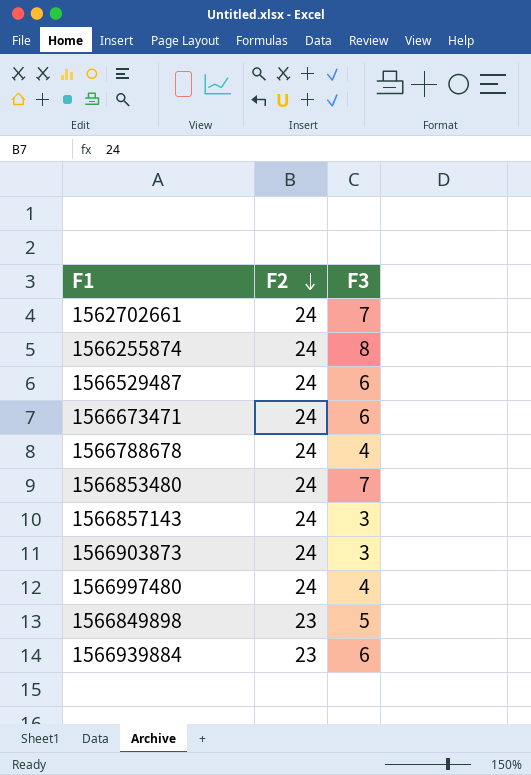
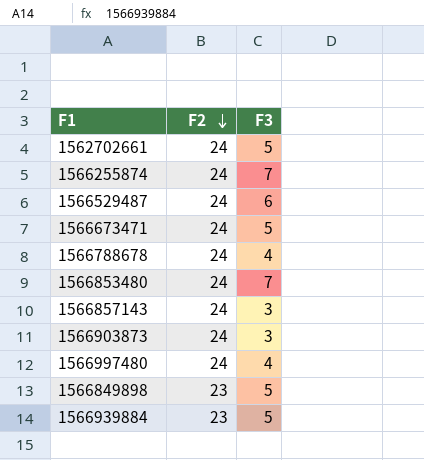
1562702661 | F3: 7 -> 5
1566255874 | F3: 8 -> 7
1566673471 | F3: 6 -> 5
1566939884 | F3: 6 -> 5

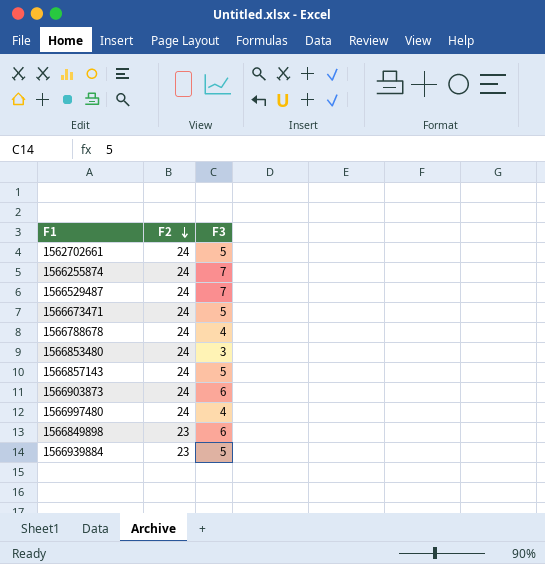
1566529487 | F3: 6 -> 7
1566853480 | F3: 7 -> 3
1566857143 | F3: 3 -> 5
1566903873 | F3: 3 -> 6
1566849898 | F3: 5 -> 6

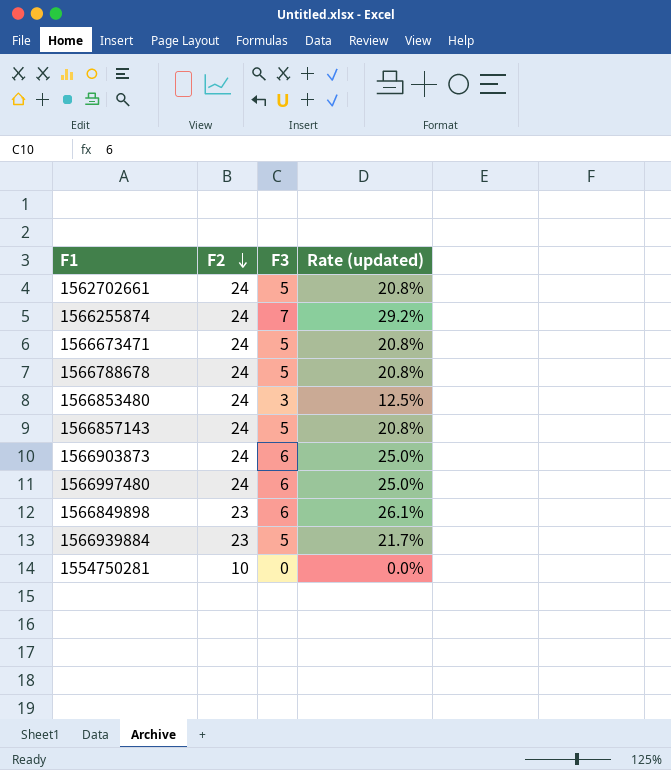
column Rate (updated) | formula: none -> [F3] / [F2]
row 1566529487: 24 | 7 -> none
1566788678 | F3: 4 -> 5
1566997480 | F3: 4 -> 6
row 1554750281: none -> 10 | 0 | 0.0%

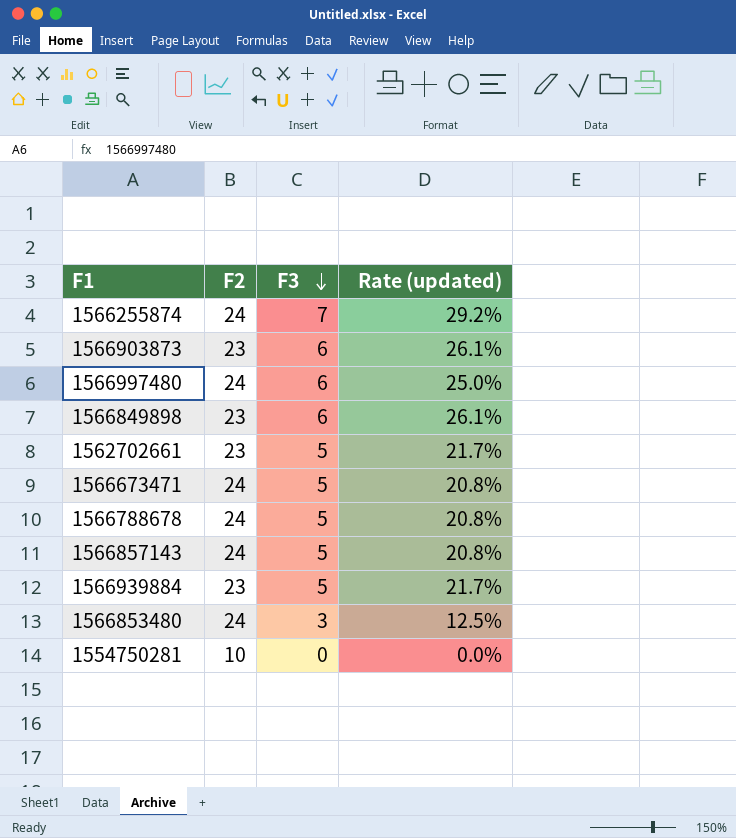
row order: F2 descending -> F3 descending
1566903873 | F2: 24 -> 23
1566903873 | Rate (updated): 25.0% -> 26.1%
1562702661 | F2: 24 -> 23
1562702661 | Rate (updated): 20.8% -> 21.7%

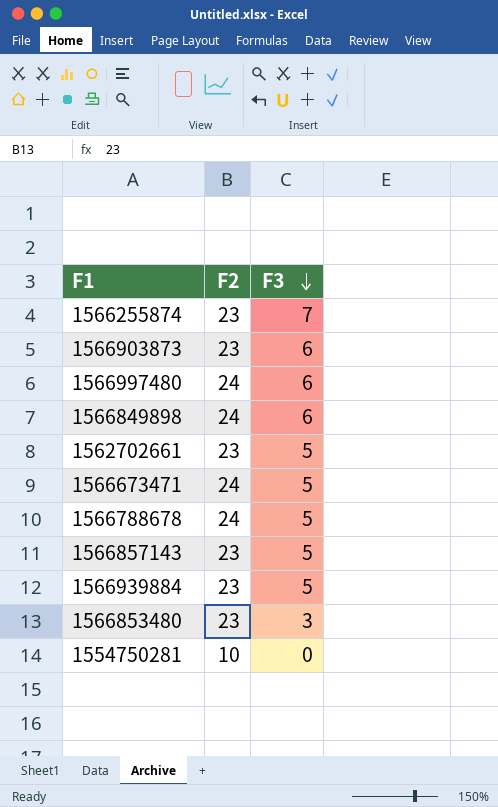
column Rate (updated) | formula: [F3] / [F2] -> none
1566255874 | F2: 24 -> 23
1566849898 | F2: 23 -> 24
1566857143 | F2: 24 -> 23
1566853480 | F2: 24 -> 23

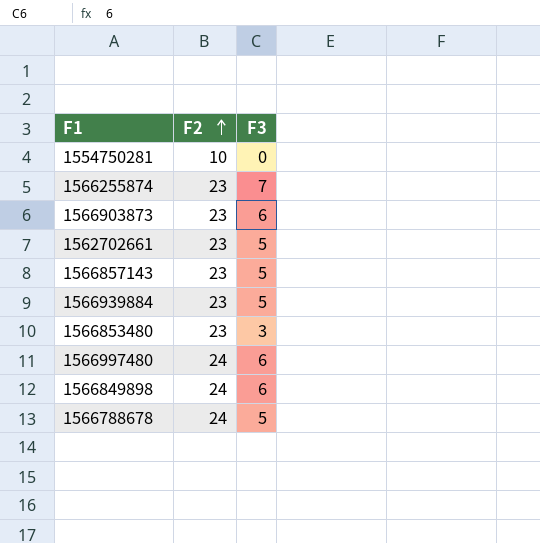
row order: F3 descending -> F2 ascending
row 1566673471: 24 | 5 -> none

